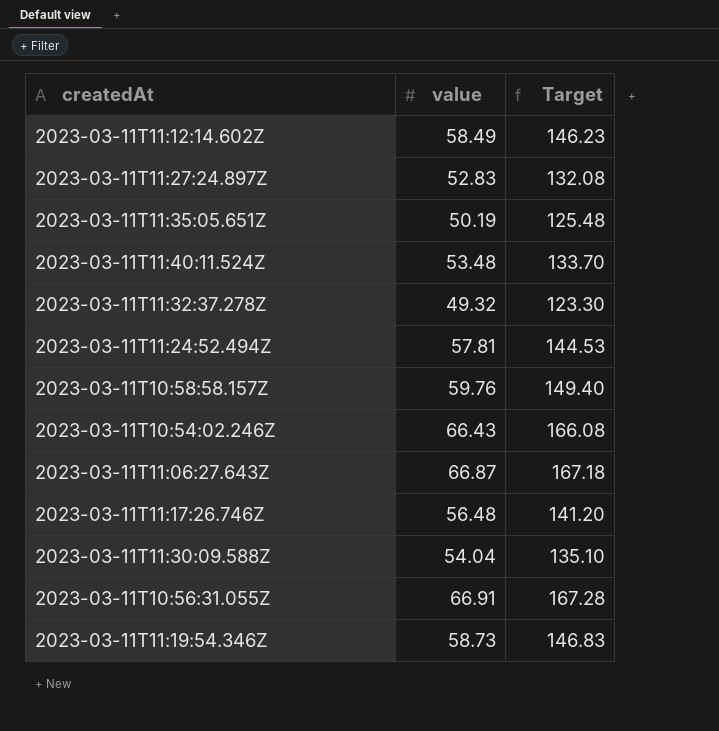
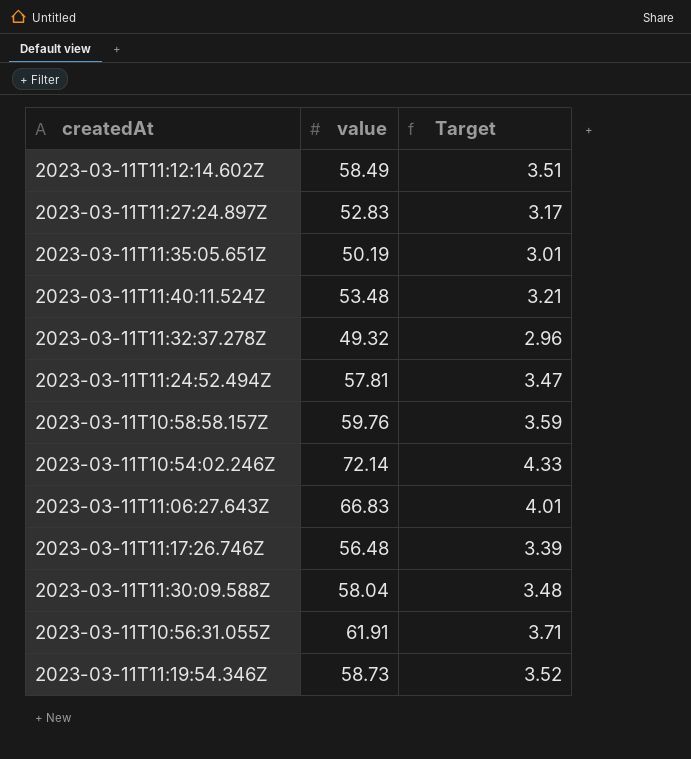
column Target | formula: [value] * 2.5 -> [value] * 0.06
2023-03-11T10:54:02.246Z | value: 66.43 -> 72.14
2023-03-11T11:06:27.643Z | value: 66.87 -> 66.83
2023-03-11T11:30:09.588Z | value: 54.04 -> 58.04
2023-03-11T10:56:31.055Z | value: 66.91 -> 61.91

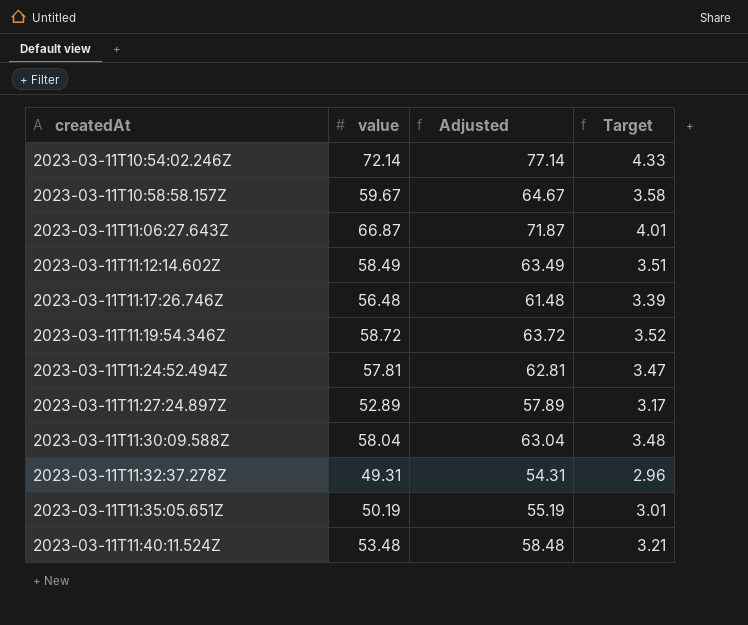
row order: none -> createdAt ascending
column Adjusted | formula: none -> [value] + 5
row 2023-03-11T10:56:31.055Z: 61.91 | 3.71 -> none
2023-03-11T10:58:58.157Z | value: 59.76 -> 59.67
2023-03-11T10:58:58.157Z | Target: 3.59 -> 3.58
2023-03-11T11:06:27.643Z | value: 66.83 -> 66.87
2023-03-11T11:19:54.346Z | value: 58.73 -> 58.72
2023-03-11T11:27:24.897Z | value: 52.83 -> 52.89
2023-03-11T11:32:37.278Z | value: 49.32 -> 49.31

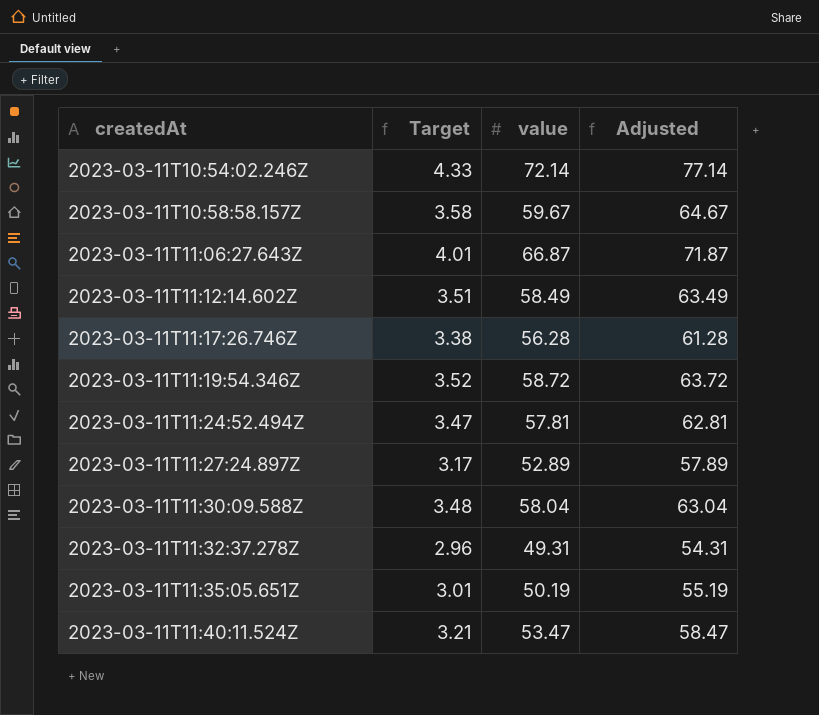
column Target | position: 4 -> 2
2023-03-11T11:17:26.746Z | Target: 3.39 -> 3.38
2023-03-11T11:17:26.746Z | value: 56.48 -> 56.28
2023-03-11T11:17:26.746Z | Adjusted: 61.48 -> 61.28
2023-03-11T11:40:11.524Z | value: 53.48 -> 53.47
2023-03-11T11:40:11.524Z | Adjusted: 58.48 -> 58.47

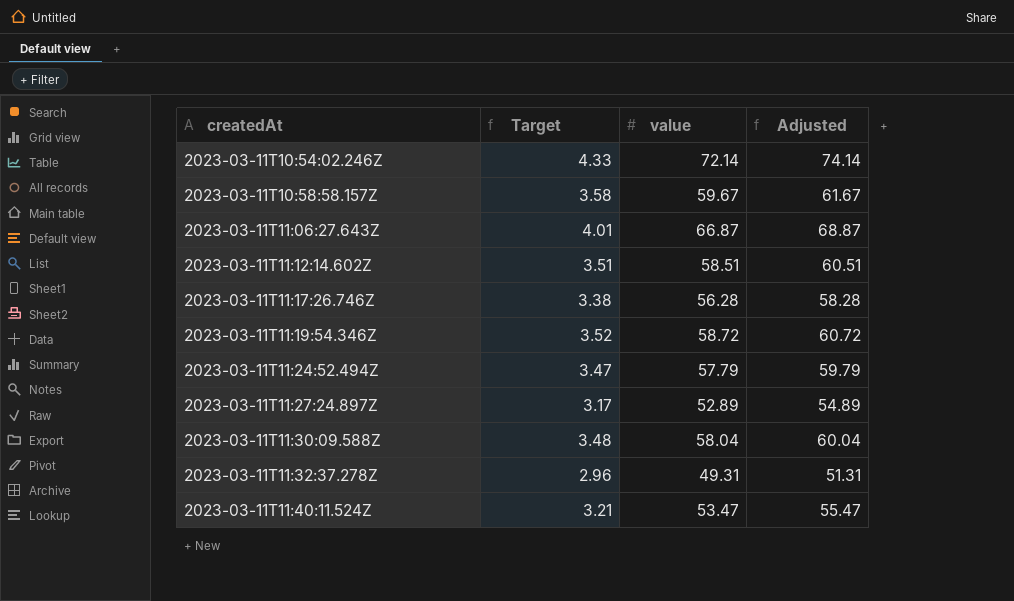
column Adjusted | formula: [value] + 5 -> [value] + 2
row 2023-03-11T11:35:05.651Z: 3.01 | 50.19 | 55.19 -> none
2023-03-11T11:12:14.602Z | value: 58.49 -> 58.51
2023-03-11T11:24:52.494Z | value: 57.81 -> 57.79

